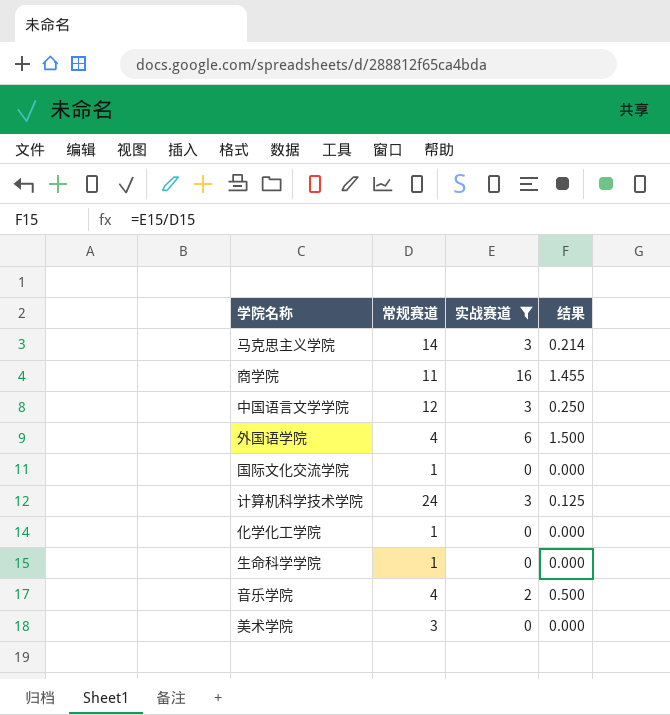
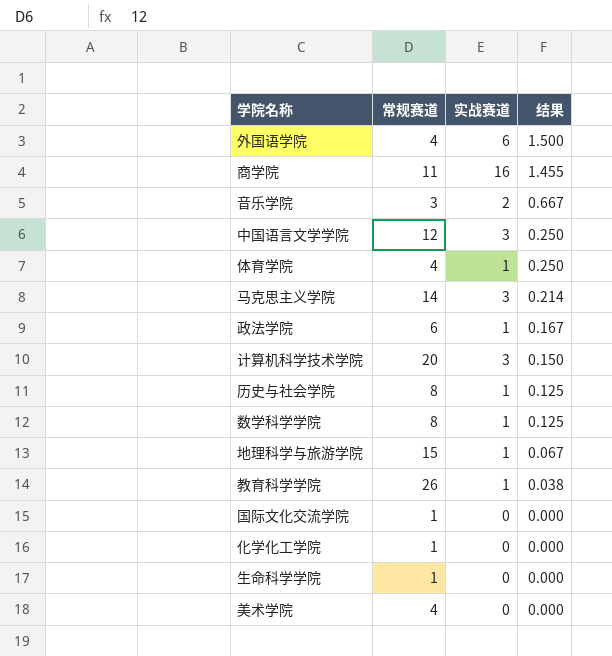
filter: 实战赛道 != 1 -> none
row order: none -> 结果 descending
音乐学院 | 常规赛道: 4 -> 3
音乐学院 | 结果: 0.500 -> 0.667
计算机科学技术学院 | 常规赛道: 24 -> 20
计算机科学技术学院 | 结果: 0.125 -> 0.150
美术学院 | 常规赛道: 3 -> 4

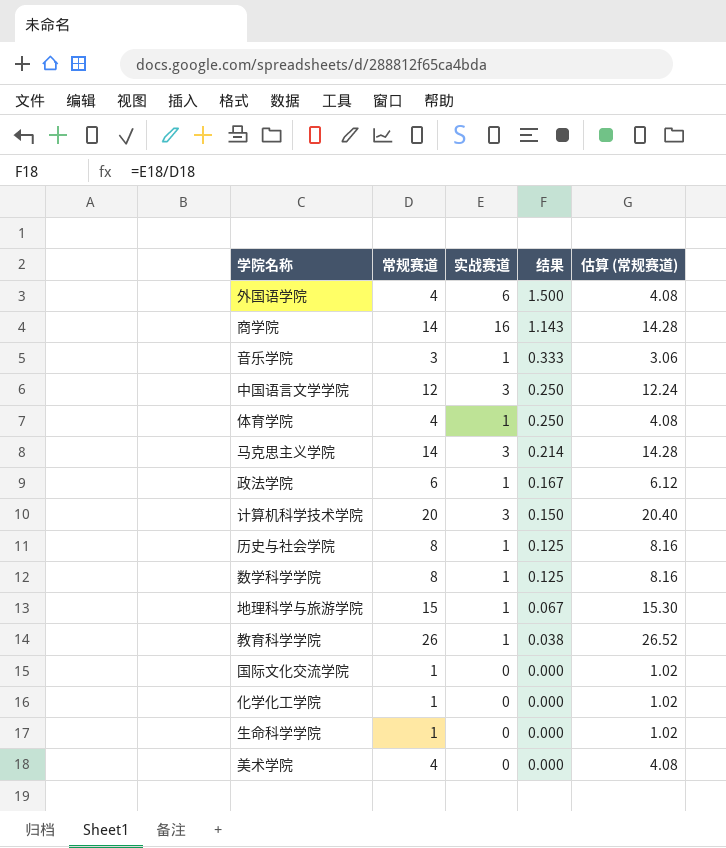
column 估算 (常规赛道) | formula: none -> [常规赛道] * 1.02
商学院 | 常规赛道: 11 -> 14
商学院 | 结果: 1.455 -> 1.143
音乐学院 | 实战赛道: 2 -> 1
音乐学院 | 结果: 0.667 -> 0.333

